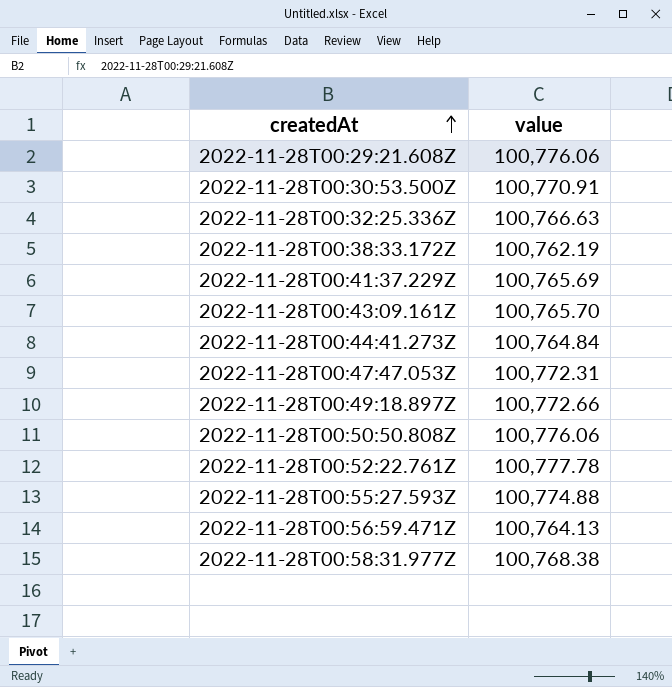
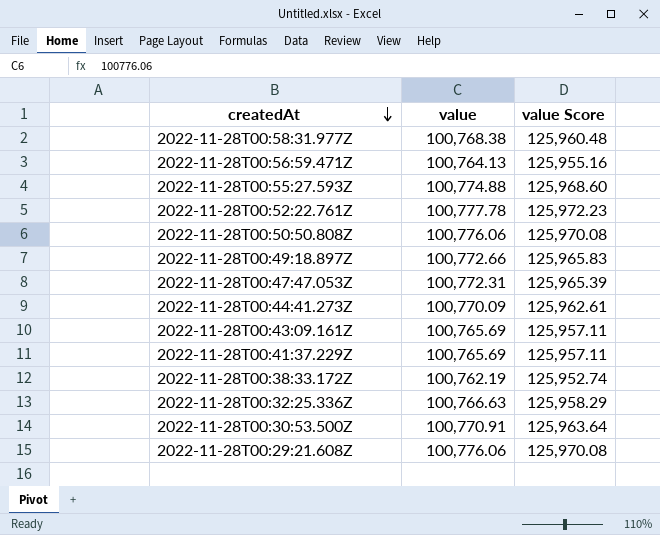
row order: createdAt ascending -> createdAt descending
column value Score | formula: none -> [value] * 1.25
2022-11-28T00:44:41.273Z | value: 100,764.84 -> 100,770.09
2022-11-28T00:43:09.161Z | value: 100,765.70 -> 100,765.69

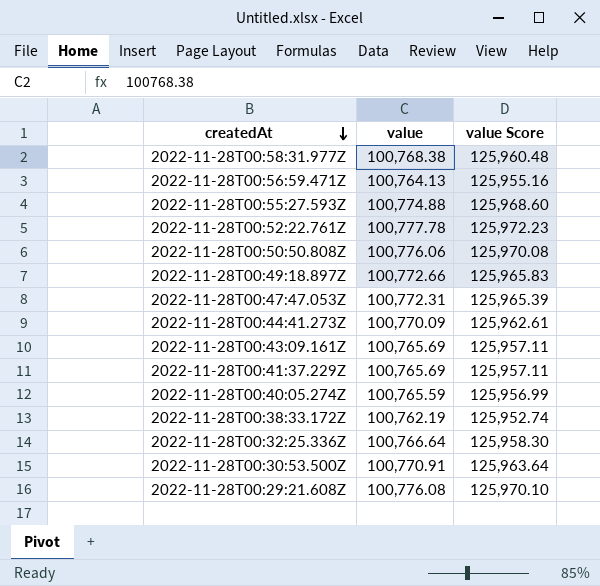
row 2022-11-28T00:40:05.274Z: none -> 100,765.59 | 125,956.99
2022-11-28T00:32:25.336Z | value: 100,766.63 -> 100,766.64
2022-11-28T00:32:25.336Z | value Score: 125,958.29 -> 125,958.30
2022-11-28T00:29:21.608Z | value: 100,776.06 -> 100,776.08
2022-11-28T00:29:21.608Z | value Score: 125,970.08 -> 125,970.10

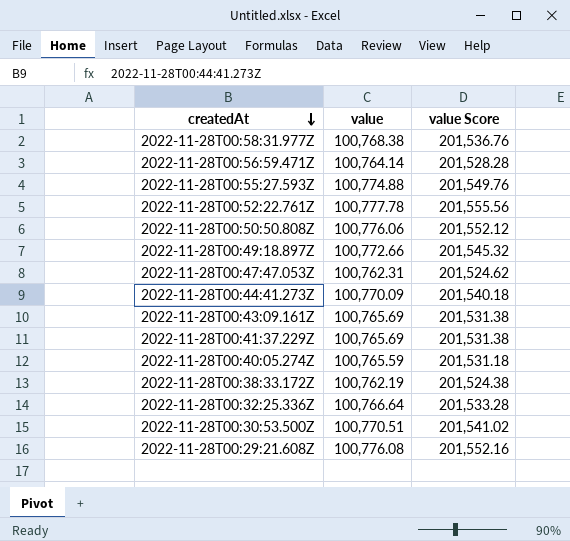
column value Score | formula: [value] * 1.25 -> [value] * 2
2022-11-28T00:56:59.471Z | value: 100,764.13 -> 100,764.14
2022-11-28T00:47:47.053Z | value: 100,772.31 -> 100,762.31
2022-11-28T00:30:53.500Z | value: 100,770.91 -> 100,770.51

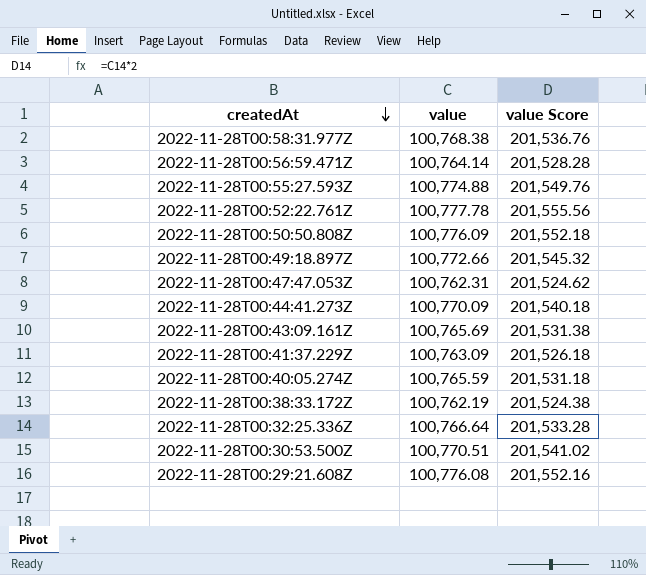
2022-11-28T00:50:50.808Z | value: 100,776.06 -> 100,776.09
2022-11-28T00:50:50.808Z | value Score: 201,552.12 -> 201,552.18
2022-11-28T00:41:37.229Z | value: 100,765.69 -> 100,763.09
2022-11-28T00:41:37.229Z | value Score: 201,531.38 -> 201,526.18

